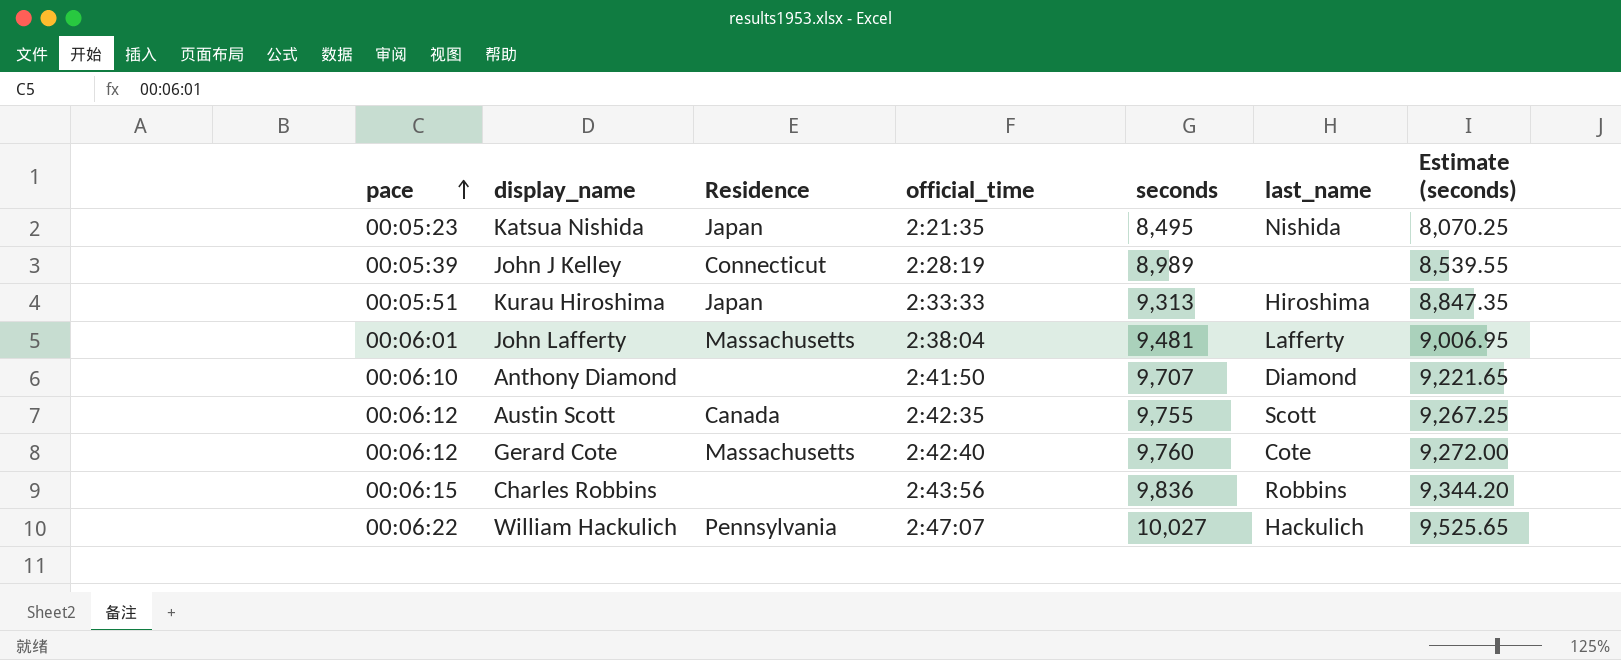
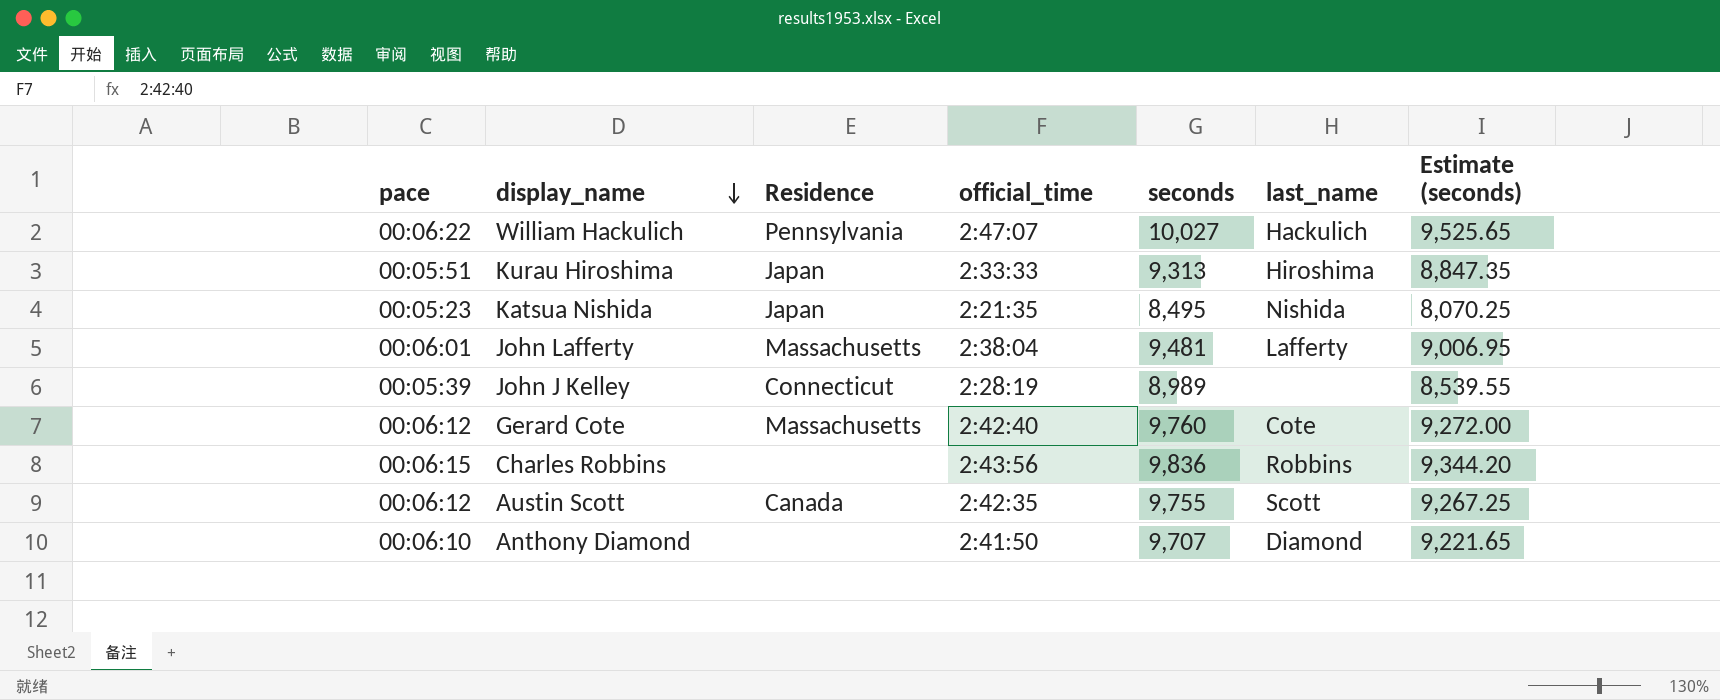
row order: pace ascending -> display_name descending

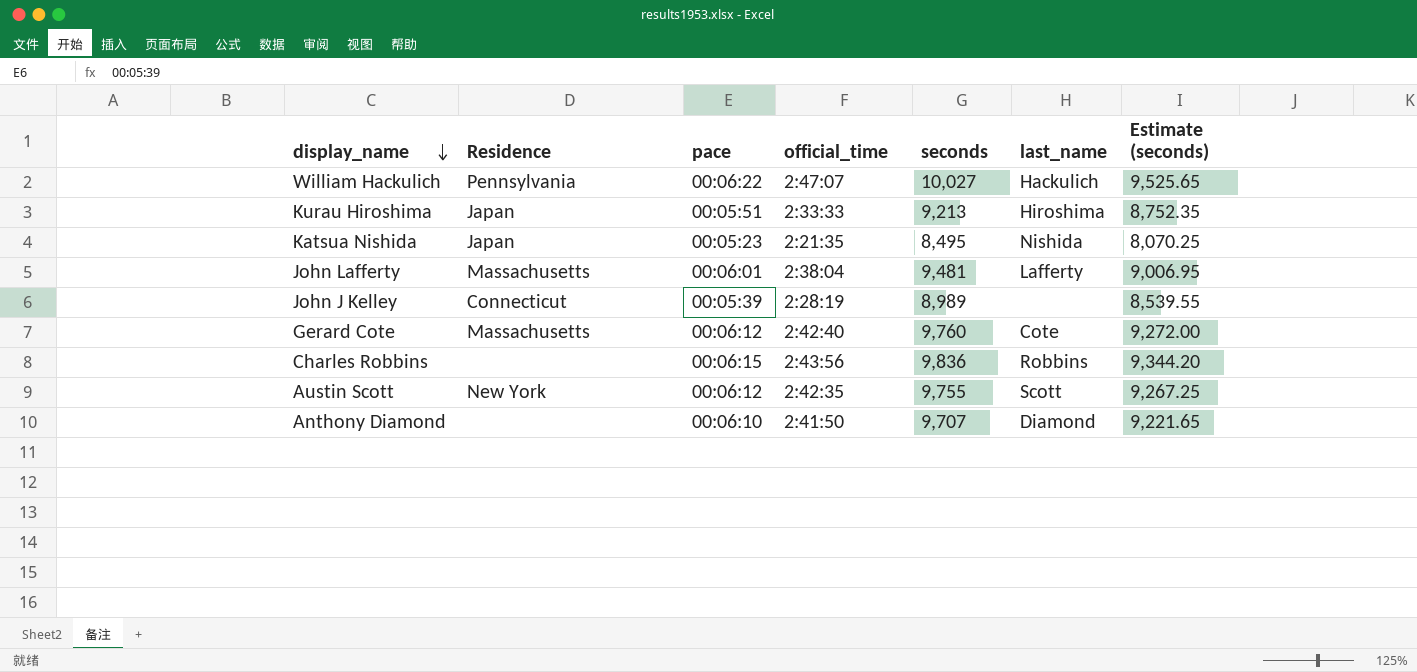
column pace | position: 1 -> 3
Kurau Hiroshima | seconds: 9,313 -> 9,213
Kurau Hiroshima | Estimate (seconds): 8,847.35 -> 8,752.35
Austin Scott | Residence: Canada -> New York

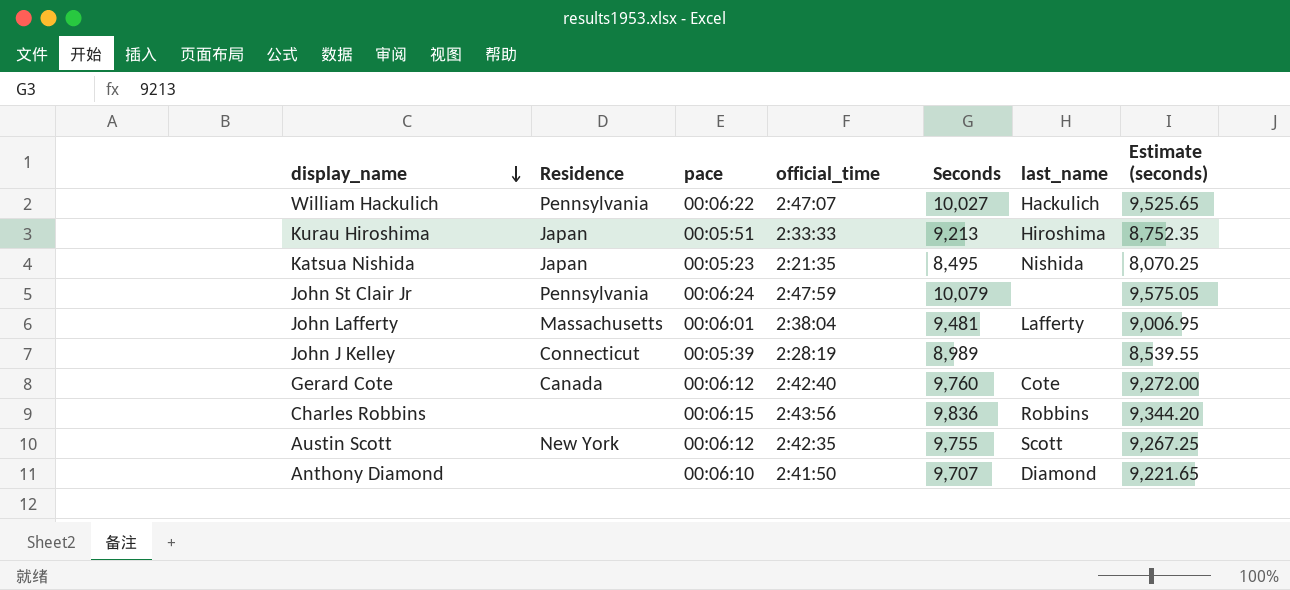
column name: seconds -> Seconds
row John St Clair Jr: none -> Pennsylvania | 00:06:24 | 2:47:59 | 10,079 | none | 9,575.05
Gerard Cote | Residence: Massachusetts -> Canada

